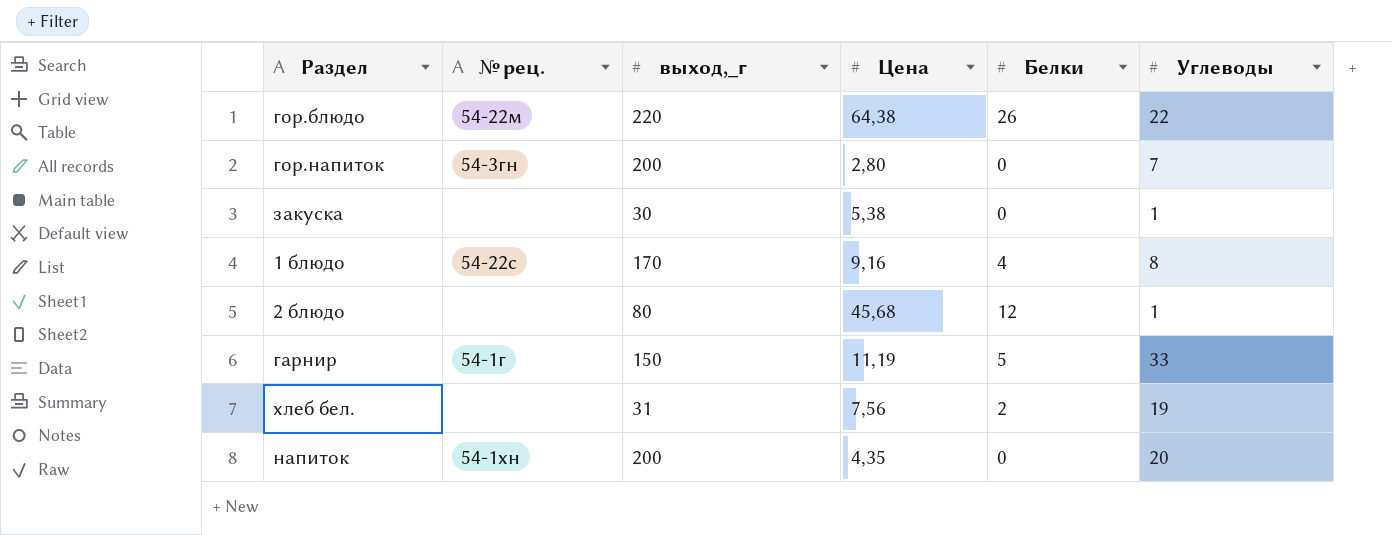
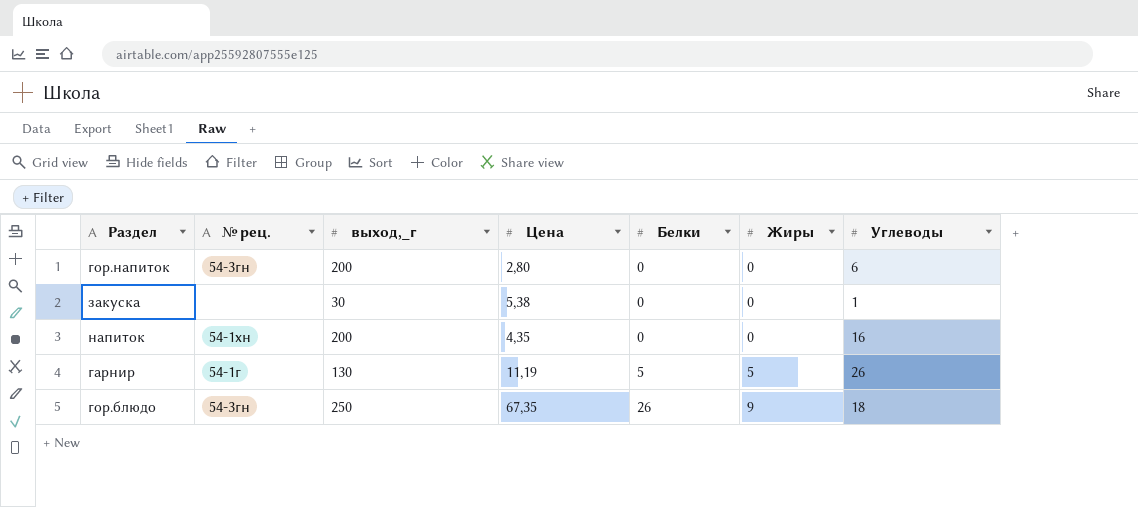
row order: none -> Белки ascending
column Жиры | position: none -> 6
row 1 блюдо: 54-22с | 170 | 9,16 | 4 | 8 -> none
row 2 блюдо: none | 80 | 45,68 | 12 | 1 -> none
row хлеб бел.: none | 31 | 7,56 | 2 | 19 -> none
гор.напиток | Углеводы: 7 -> 6
напиток | Углеводы: 20 -> 16
гарнир | выход,_г: 150 -> 130
гарнир | Углеводы: 33 -> 26
гор.блюдо | № рец.: 54-22м -> 54-3гн
гор.блюдо | выход,_г: 220 -> 250
гор.блюдо | Цена: 64,38 -> 67,35
гор.блюдо | Углеводы: 22 -> 18

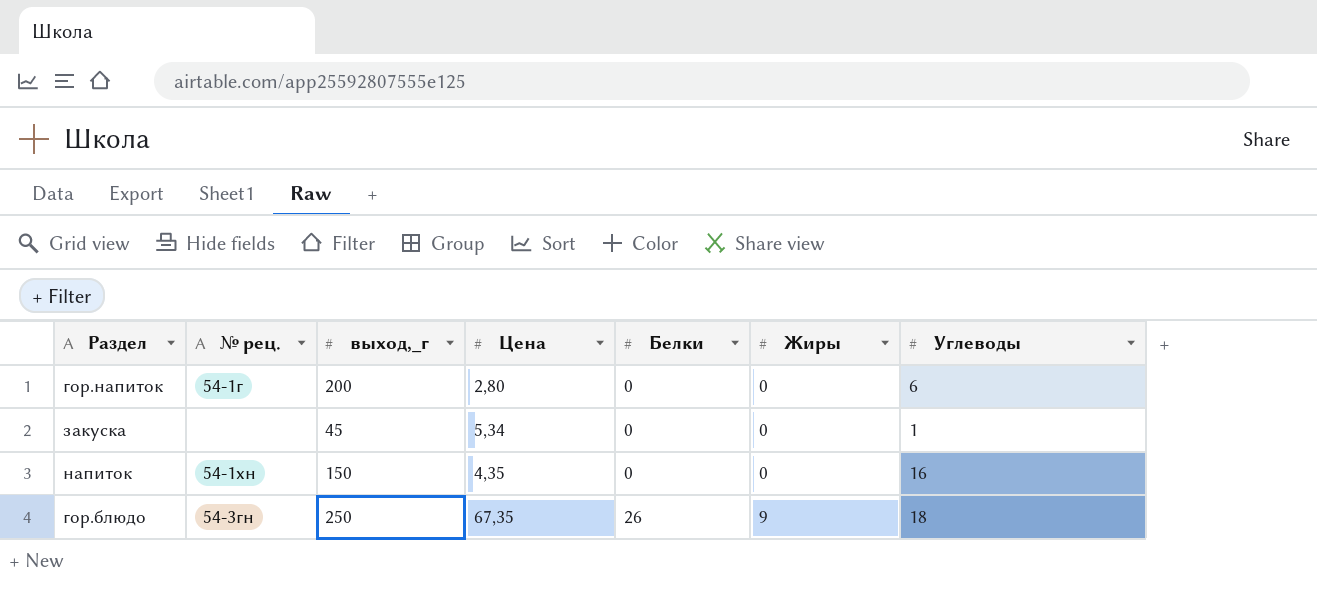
row гарнир: 54-1г | 130 | 11,19 | 5 | 5 | 26 -> none
гор.напиток | № рец.: 54-3гн -> 54-1г
закуска | выход,_г: 30 -> 45
закуска | Цена: 5,38 -> 5,34
напиток | выход,_г: 200 -> 150

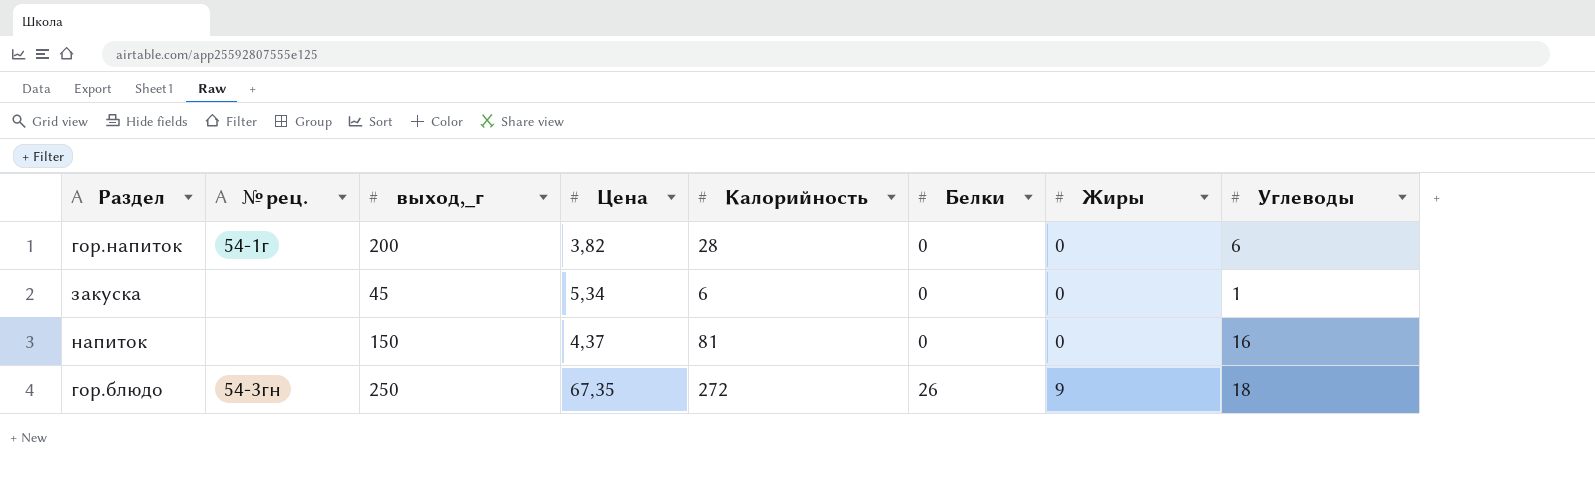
column Калорийность | position: none -> 5
гор.напиток | Цена: 2,80 -> 3,82
напиток | № рец.: 54-1хн -> none
напиток | Цена: 4,35 -> 4,37

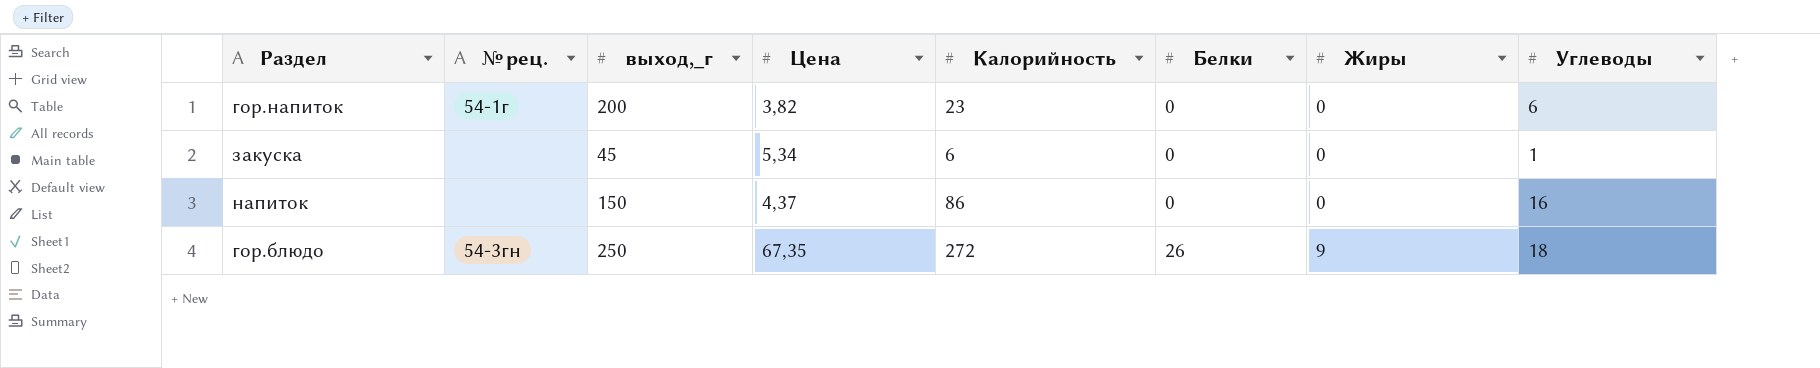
гор.напиток | Калорийность: 28 -> 23
напиток | Калорийность: 81 -> 86

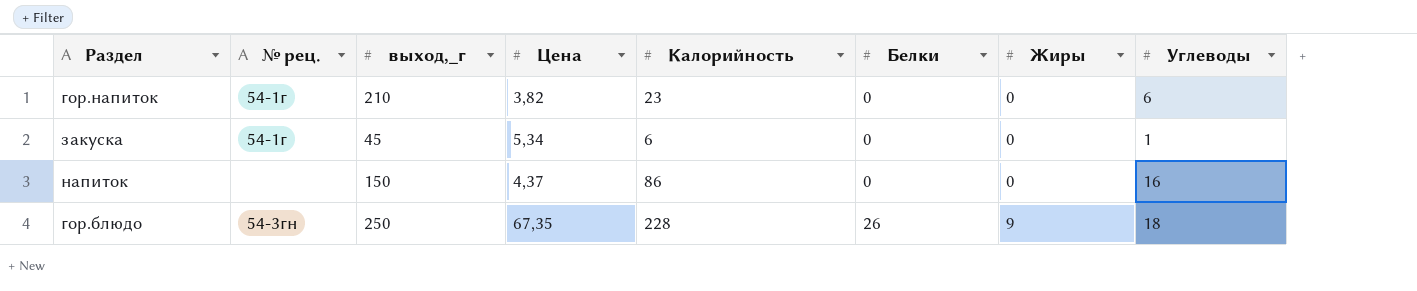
гор.напиток | выход,_г: 200 -> 210
закуска | № рец.: none -> 54-1г
гор.блюдо | Калорийность: 272 -> 228

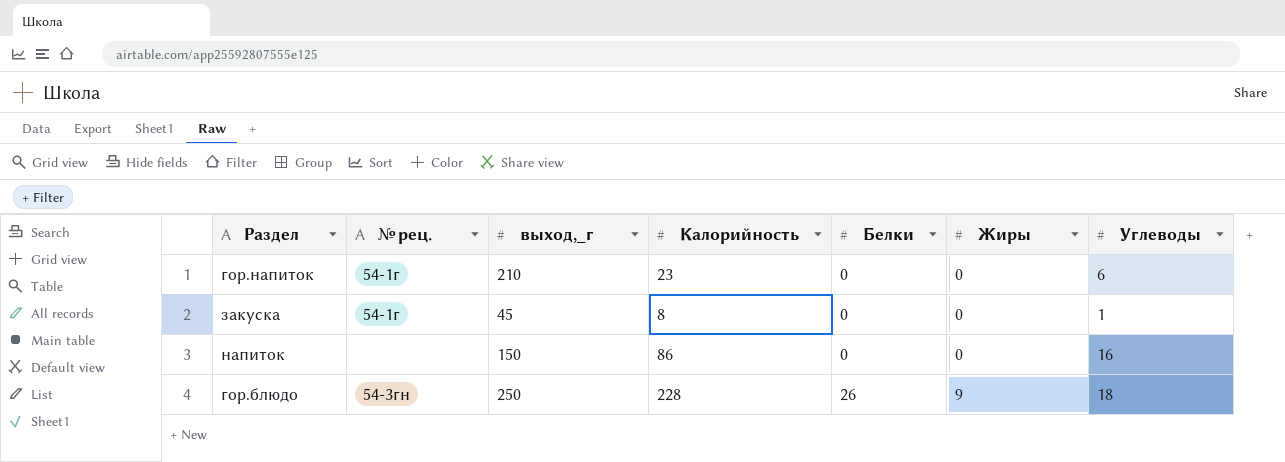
column Цена | position: 4 -> none
закуска | Калорийность: 6 -> 8

